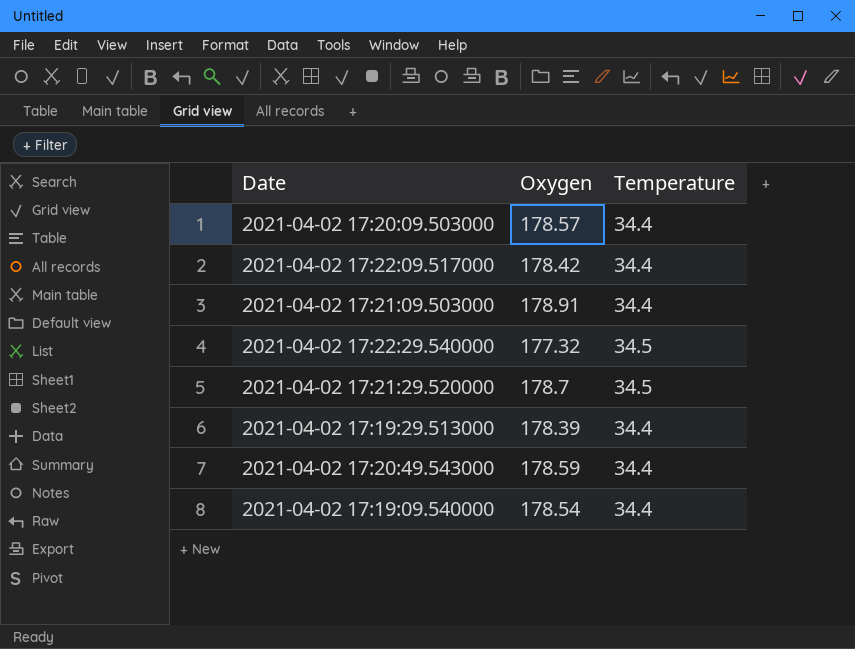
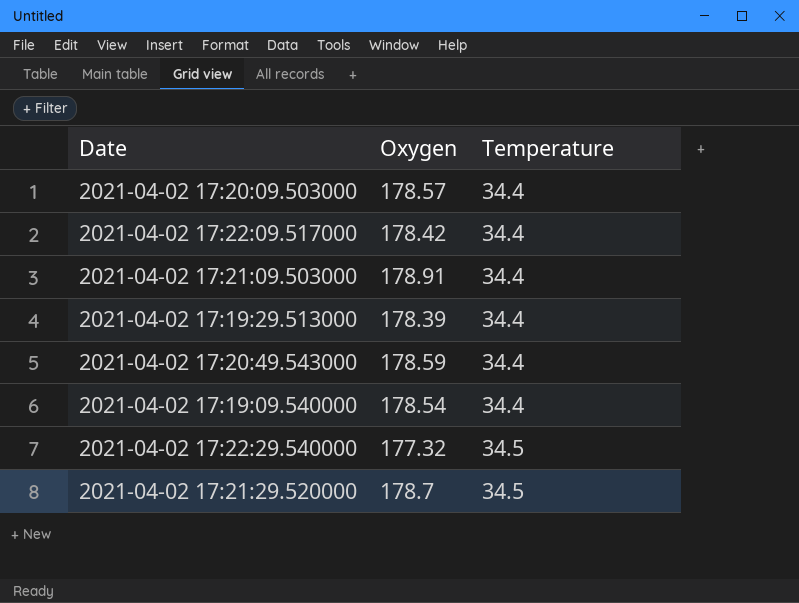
row order: none -> Temperature ascending

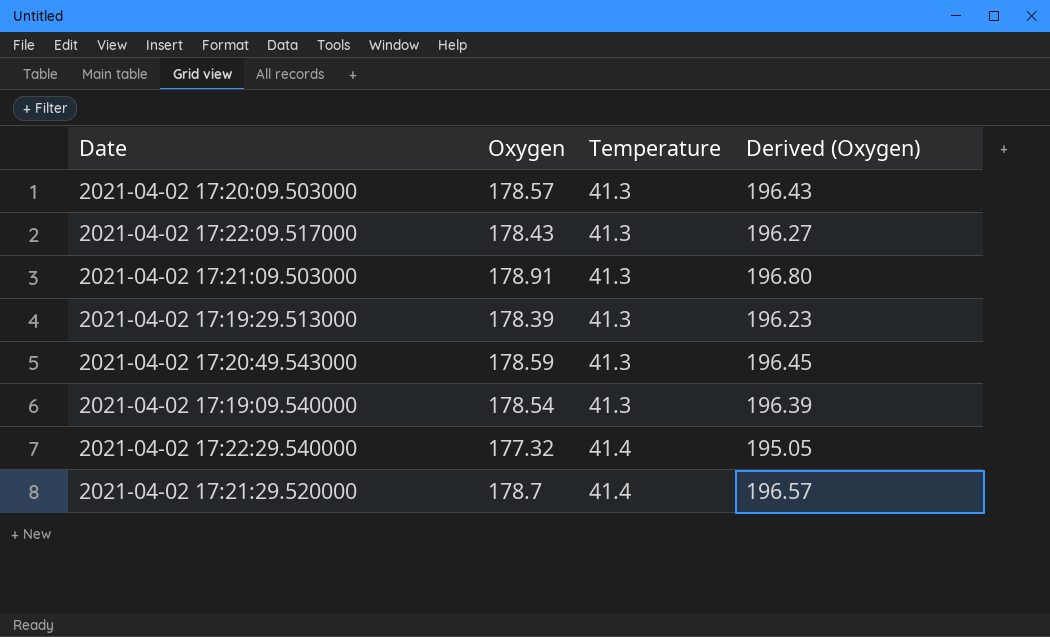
column Derived (Oxygen) | formula: none -> [Oxygen] * 1.1
2021-04-02 17:20:09.503000 | Temperature: 34.4 -> 41.3
2021-04-02 17:22:09.517000 | Oxygen: 178.42 -> 178.43
2021-04-02 17:22:09.517000 | Temperature: 34.4 -> 41.3
2021-04-02 17:21:09.503000 | Temperature: 34.4 -> 41.3
2021-04-02 17:19:29.513000 | Temperature: 34.4 -> 41.3
2021-04-02 17:20:49.543000 | Temperature: 34.4 -> 41.3
2021-04-02 17:19:09.540000 | Temperature: 34.4 -> 41.3
2021-04-02 17:22:29.540000 | Temperature: 34.5 -> 41.4
2021-04-02 17:21:29.520000 | Temperature: 34.5 -> 41.4

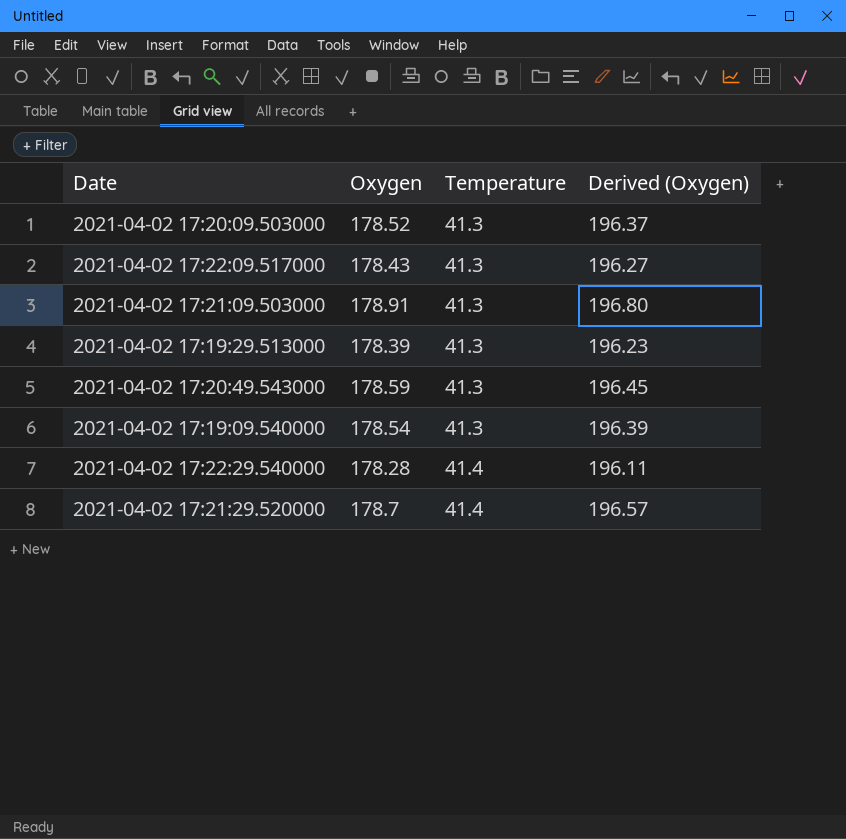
2021-04-02 17:20:09.503000 | Oxygen: 178.57 -> 178.52
2021-04-02 17:20:09.503000 | Derived (Oxygen): 196.43 -> 196.37
2021-04-02 17:22:29.540000 | Oxygen: 177.32 -> 178.28
2021-04-02 17:22:29.540000 | Derived (Oxygen): 195.05 -> 196.11

